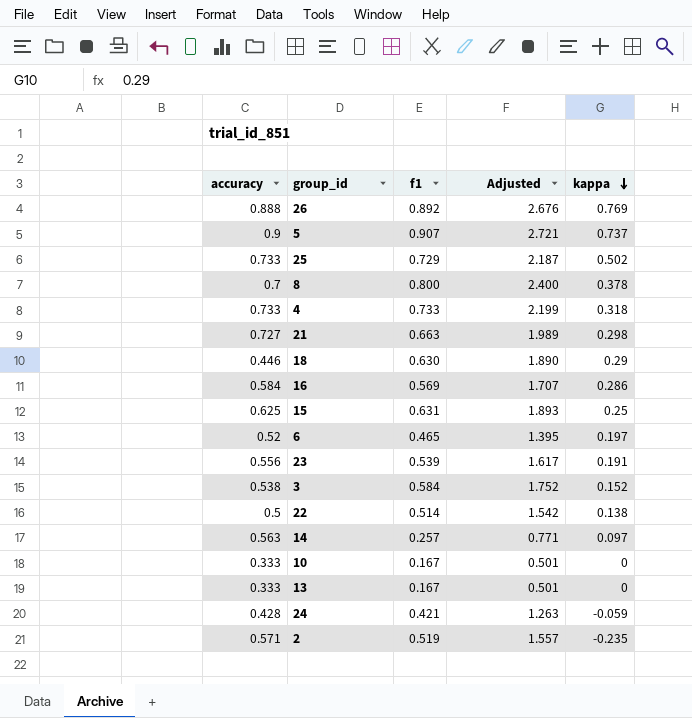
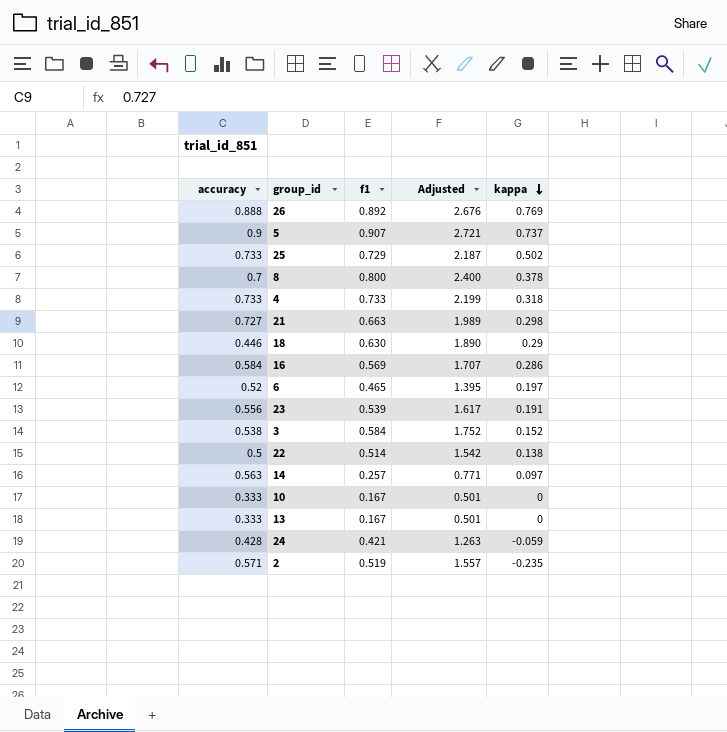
row 15: 0.625 | 0.631 | 1.893 | 0.25 -> none

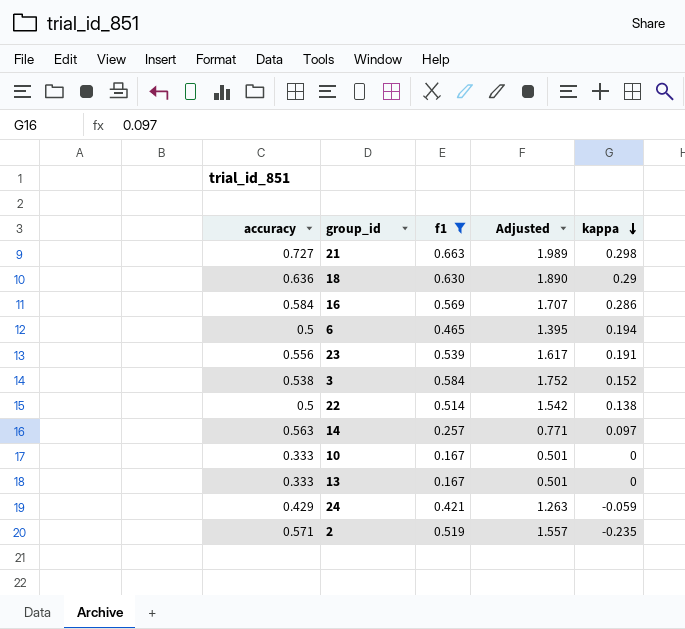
filter: none -> f1 <= 0.663
18 | accuracy: 0.446 -> 0.636
6 | accuracy: 0.52 -> 0.5
6 | kappa: 0.197 -> 0.194
24 | accuracy: 0.428 -> 0.429

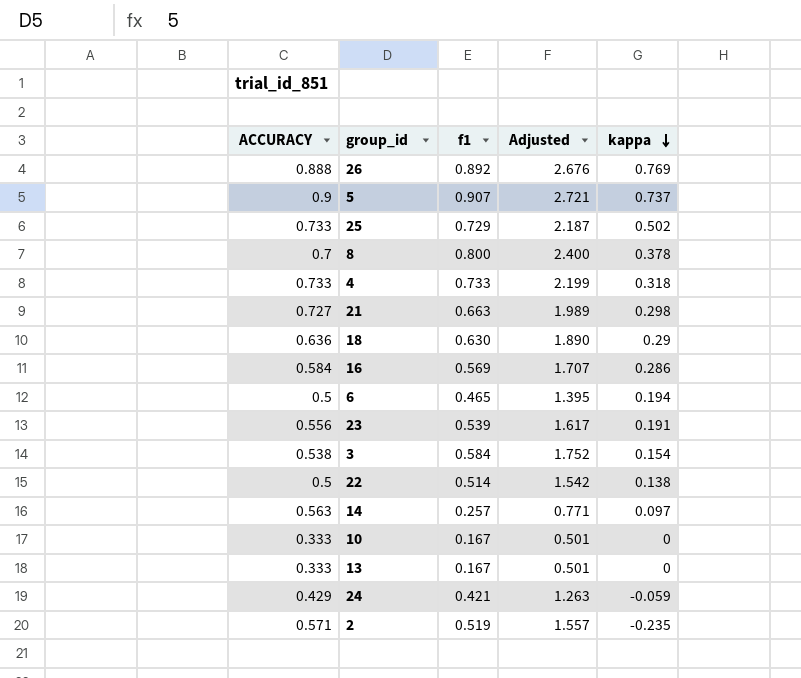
filter: f1 <= 0.663 -> none
column name: accuracy -> ACCURACY
3 | kappa: 0.152 -> 0.154

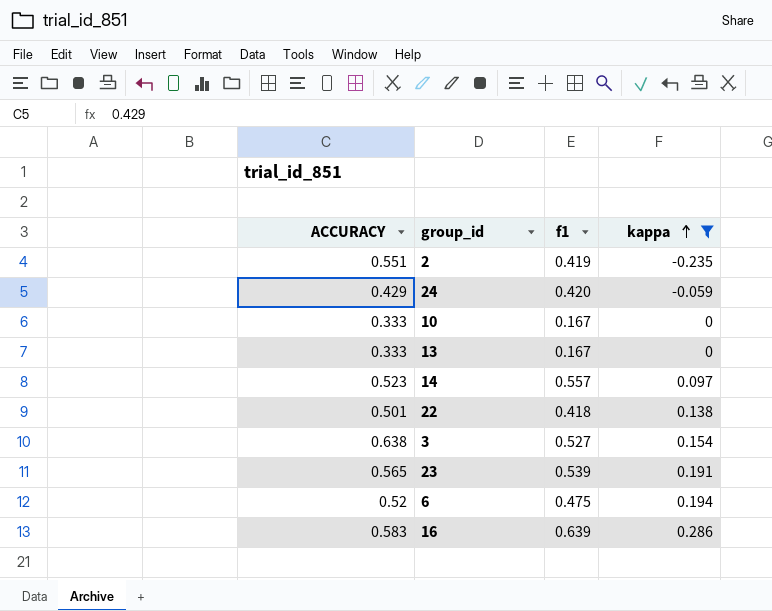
filter: none -> kappa <= 0.286
row order: kappa descending -> kappa ascending
column Adjusted | formula: [f1] * 3 -> none
2 | ACCURACY: 0.571 -> 0.551
2 | f1: 0.519 -> 0.419
24 | f1: 0.421 -> 0.420
14 | ACCURACY: 0.563 -> 0.523
14 | f1: 0.257 -> 0.557
22 | ACCURACY: 0.5 -> 0.501
22 | f1: 0.514 -> 0.418
3 | ACCURACY: 0.538 -> 0.638
3 | f1: 0.584 -> 0.527
23 | ACCURACY: 0.556 -> 0.565
6 | ACCURACY: 0.5 -> 0.52
6 | f1: 0.465 -> 0.475
16 | ACCURACY: 0.584 -> 0.583
16 | f1: 0.569 -> 0.639

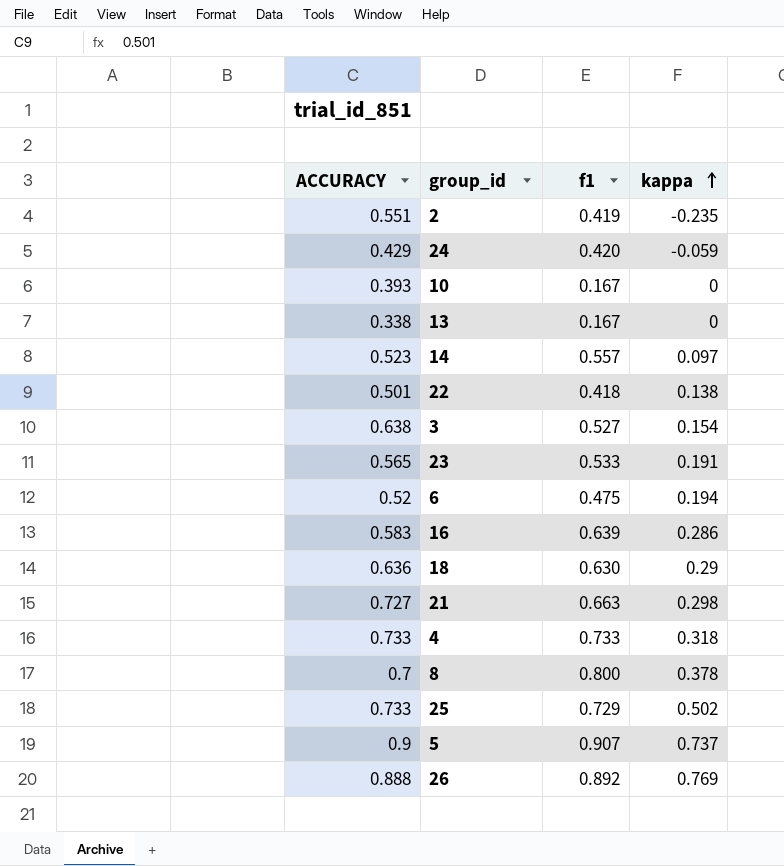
filter: kappa <= 0.286 -> none
10 | ACCURACY: 0.333 -> 0.393
13 | ACCURACY: 0.333 -> 0.338
23 | f1: 0.539 -> 0.533

